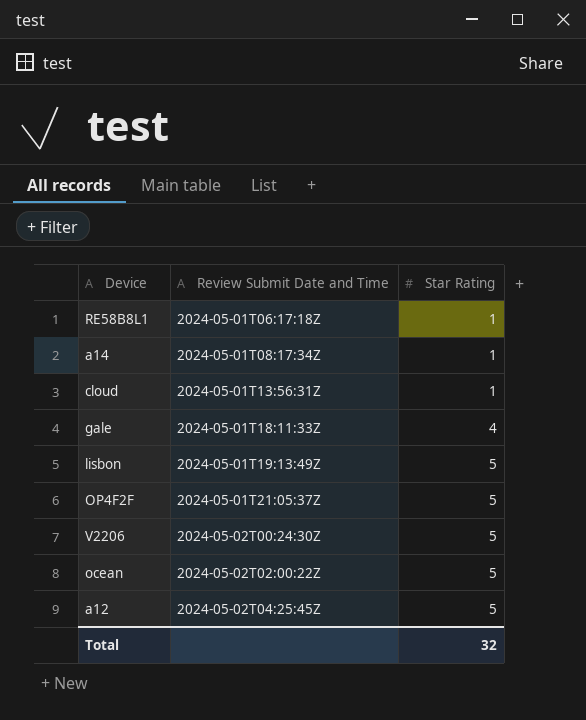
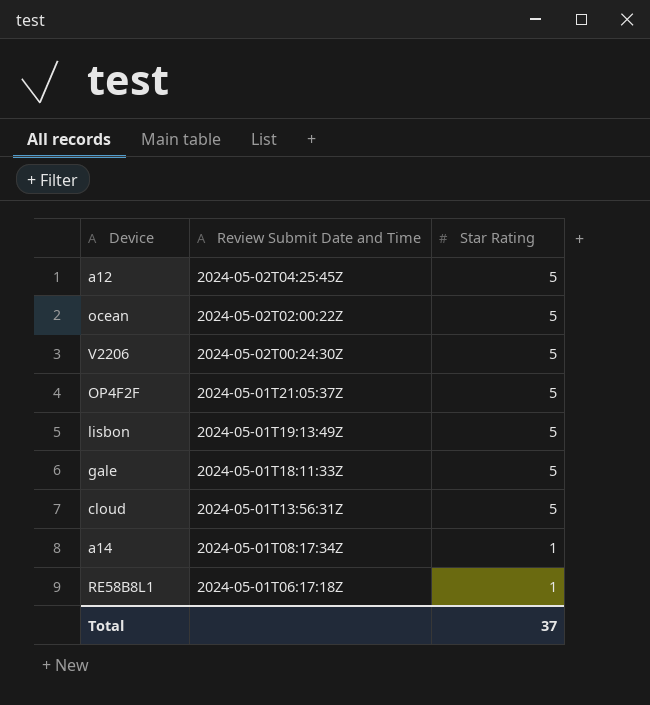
row order: Review Submit Date and Time ascending -> Review Submit Date and Time descending
gale | Star Rating: 4 -> 5
cloud | Star Rating: 1 -> 5
Total | Star Rating: 32 -> 37

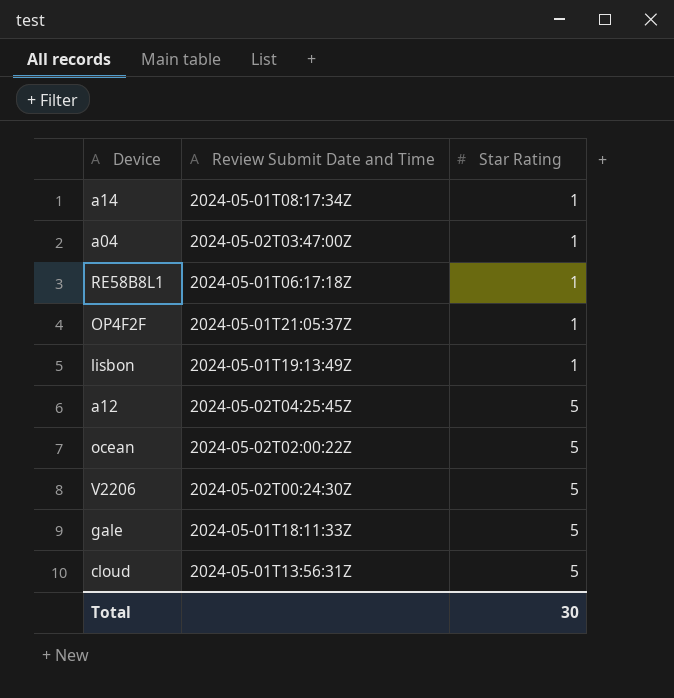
row order: Review Submit Date and Time descending -> Star Rating ascending
row a04: none -> 2024-05-02T03:47:00Z | 1
OP4F2F | Star Rating: 5 -> 1
lisbon | Star Rating: 5 -> 1
Total | Star Rating: 37 -> 30

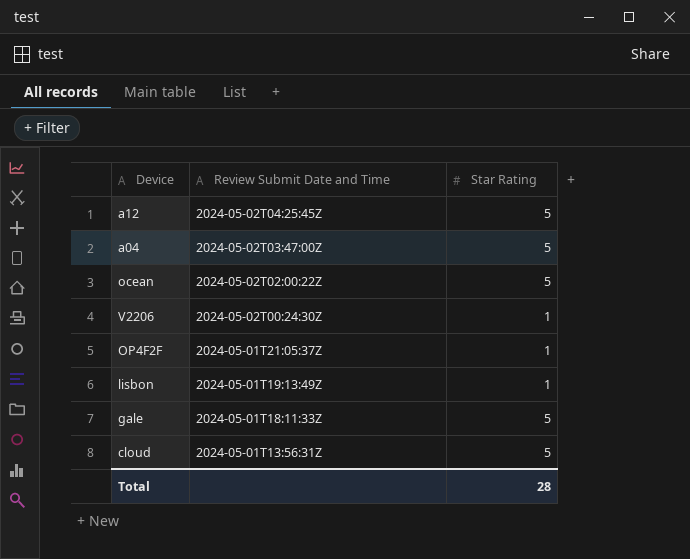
row order: Star Rating ascending -> Review Submit Date and Time descending
row a14: 2024-05-01T08:17:34Z | 1 -> none
row RE58B8L1: 2024-05-01T06:17:18Z | 1 -> none
a04 | Star Rating: 1 -> 5
V2206 | Star Rating: 5 -> 1
Total | Star Rating: 30 -> 28

